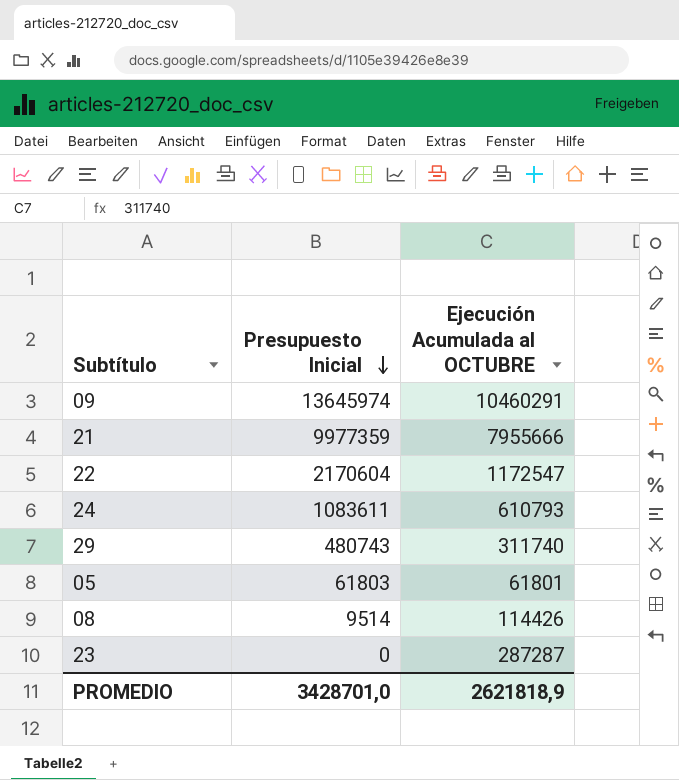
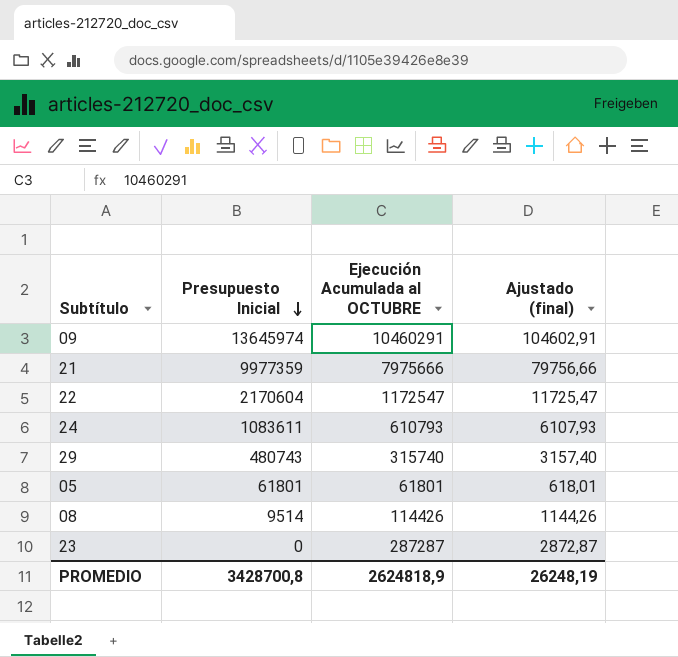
column Ajustado (final) | formula: none -> [Ejecución Acumulada al OCTUBRE] * 0,01
21 | Ejecución Acumulada al OCTUBRE: 7955666 -> 7975666
29 | Ejecución Acumulada al OCTUBRE: 311740 -> 315740
05 | Presupuesto Inicial: 61803 -> 61801
PROMEDIO | Presupuesto Inicial: 3428701,0 -> 3428700,8
PROMEDIO | Ejecución Acumulada al OCTUBRE: 2621818,9 -> 2624818,9

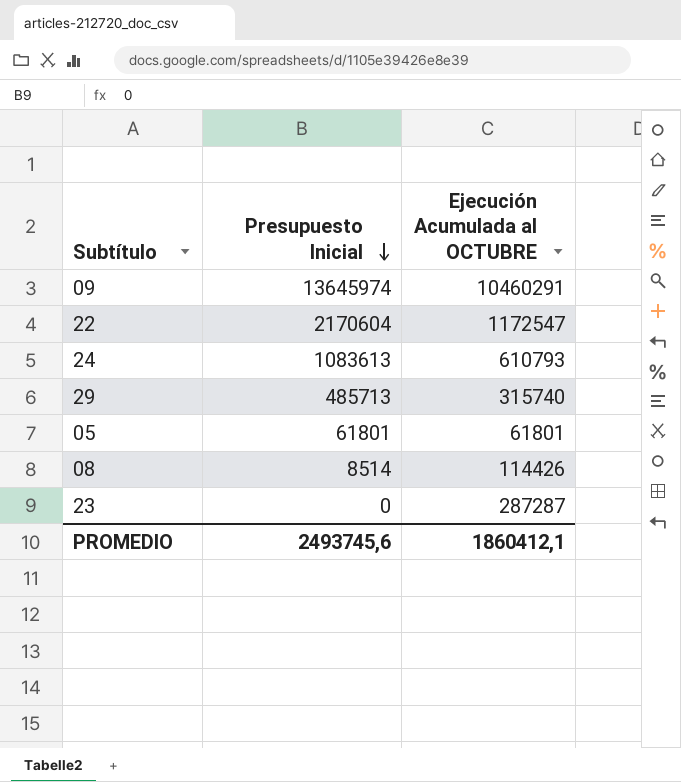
column Ajustado (final) | formula: [Ejecución Acumulada al OCTUBRE] * 0,01 -> none
row 21: 9977359 | 7975666 | 79756,66 -> none
24 | Presupuesto Inicial: 1083611 -> 1083613
29 | Presupuesto Inicial: 480743 -> 485713
08 | Presupuesto Inicial: 9514 -> 8514
PROMEDIO | Presupuesto Inicial: 3428700,8 -> 2493745,6
PROMEDIO | Ejecución Acumulada al OCTUBRE: 2624818,9 -> 1860412,1

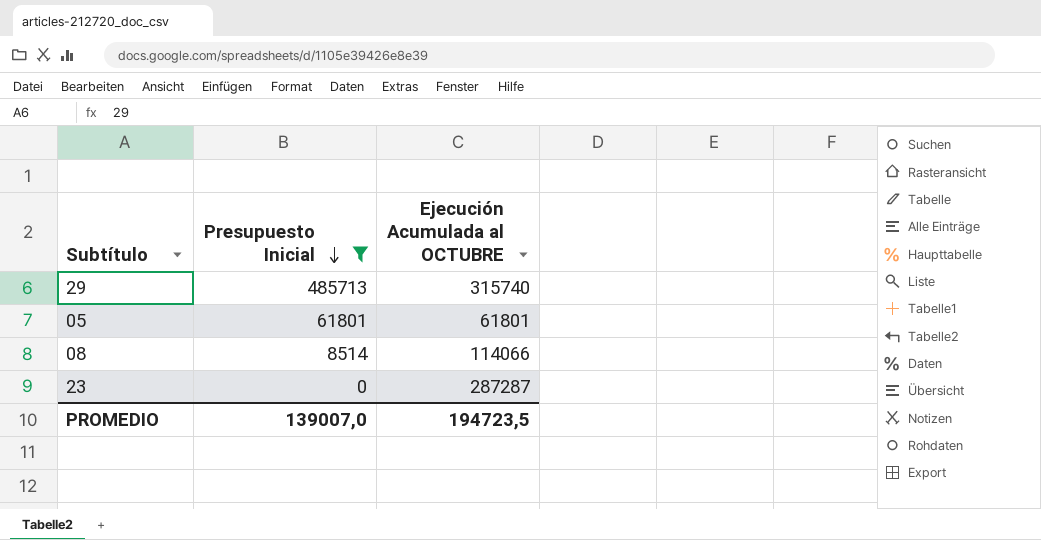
filter: none -> Presupuesto Inicial <= 485713
08 | Ejecución Acumulada al OCTUBRE: 114426 -> 114066
PROMEDIO | Presupuesto Inicial: 2493745,6 -> 139007,0
PROMEDIO | Ejecución Acumulada al OCTUBRE: 1860412,1 -> 194723,5

